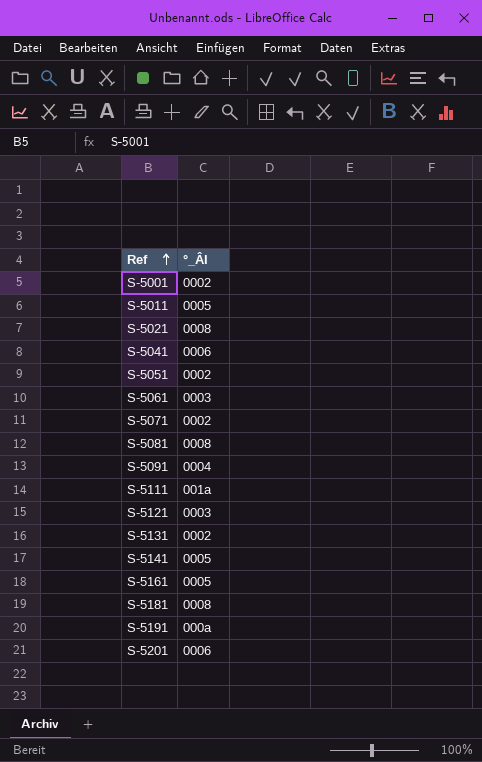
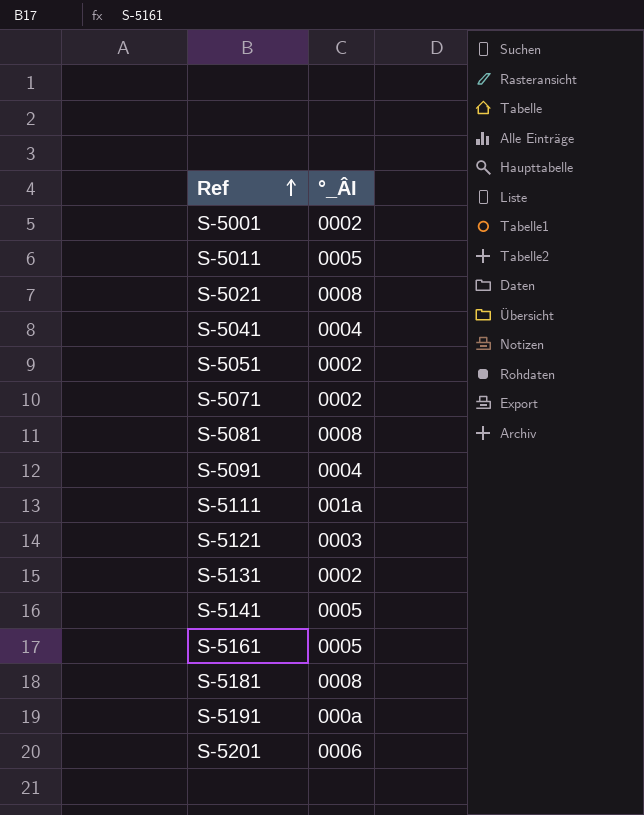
row S-5061: 0003 -> none
S-5041 | °_ÂI: 0006 -> 0004

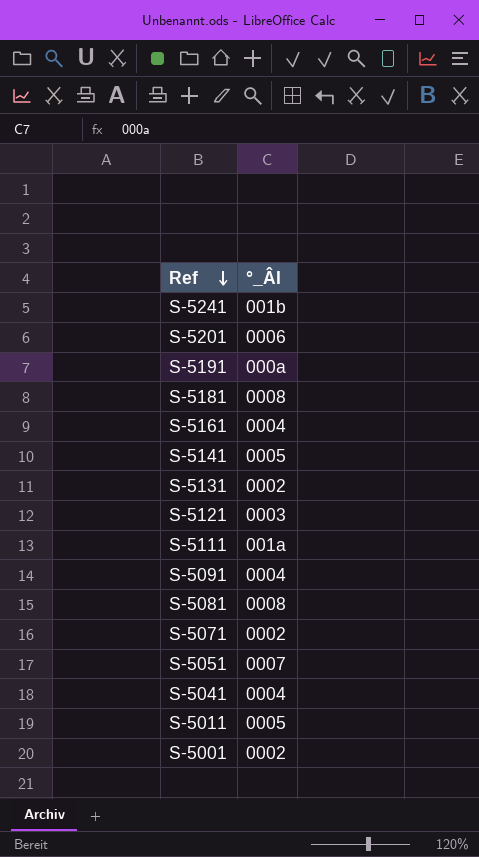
row order: Ref ascending -> Ref descending
row S-5021: 0008 -> none
row S-5241: none -> 001b
S-5161 | °_ÂI: 0005 -> 0004
S-5051 | °_ÂI: 0002 -> 0007

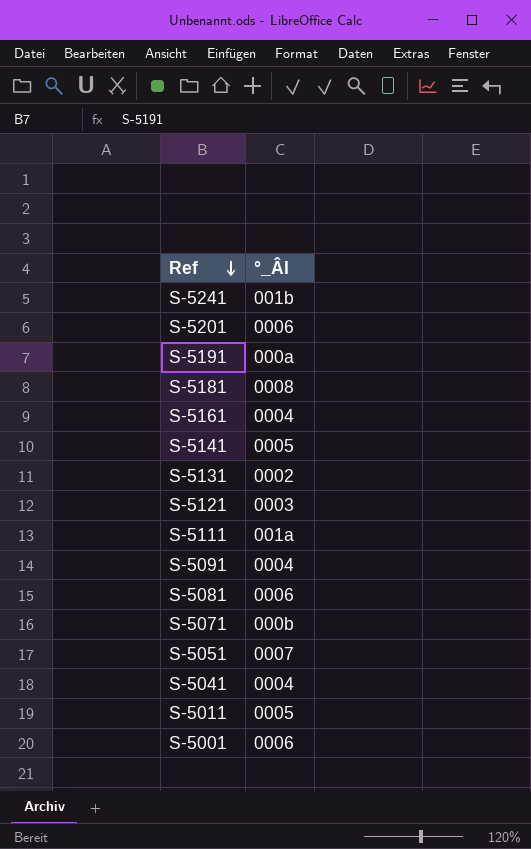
S-5081 | °_ÂI: 0008 -> 0006
S-5071 | °_ÂI: 0002 -> 000b
S-5001 | °_ÂI: 0002 -> 0006

